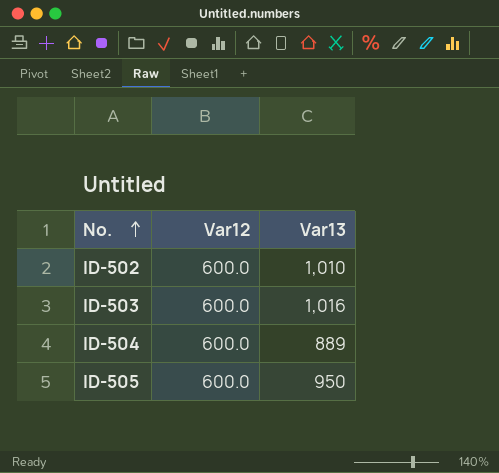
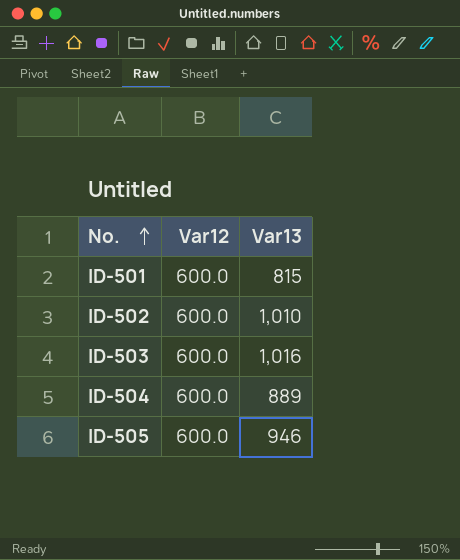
row ID-501: none -> 600.0 | 815
ID-505 | Var13: 950 -> 946

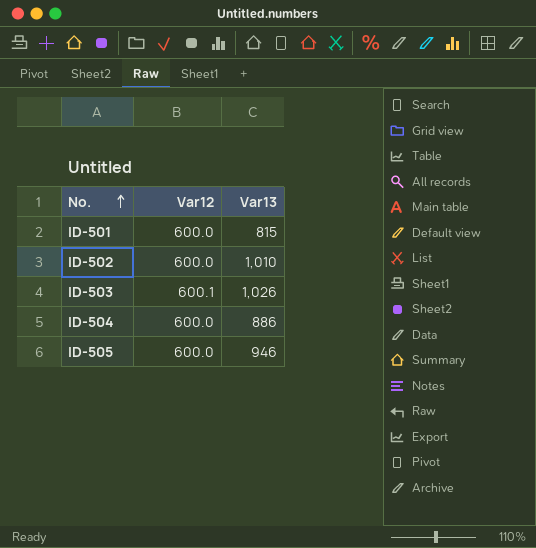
ID-503 | Var12: 600.0 -> 600.1
ID-503 | Var13: 1,016 -> 1,026
ID-504 | Var13: 889 -> 886

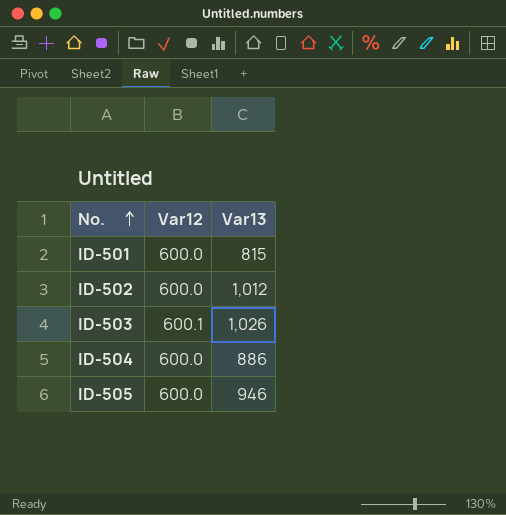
ID-502 | Var13: 1,010 -> 1,012

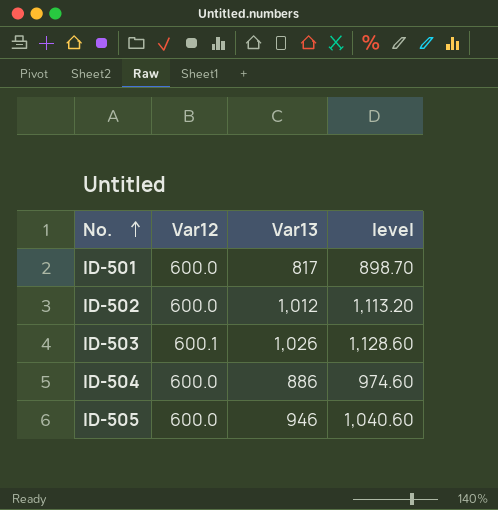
column level | formula: none -> [Var13] * 1.1
ID-501 | Var13: 815 -> 817

